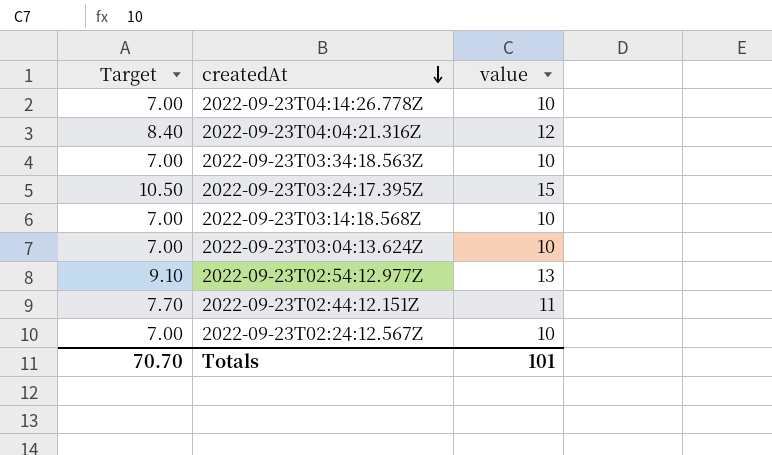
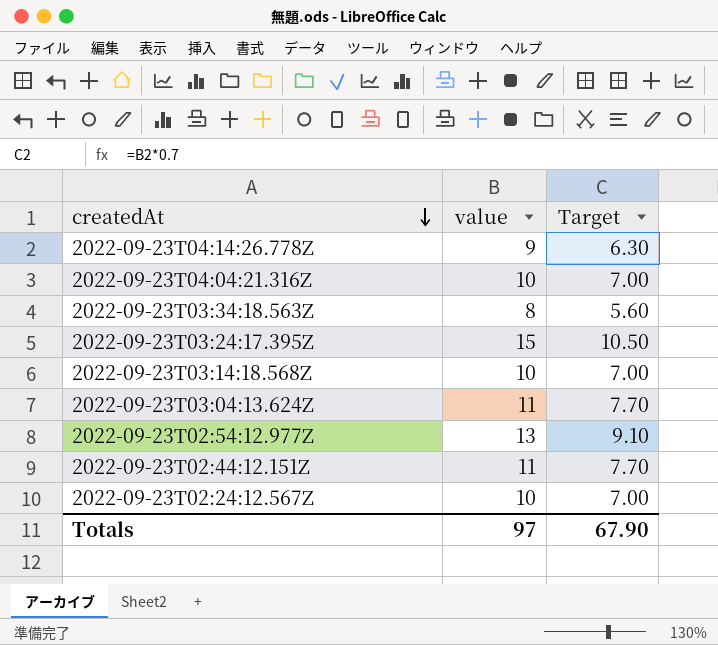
column Target | position: 1 -> 3
2022-09-23T04:14:26.778Z | value: 10 -> 9
2022-09-23T04:14:26.778Z | Target: 7.00 -> 6.30
2022-09-23T04:04:21.316Z | value: 12 -> 10
2022-09-23T04:04:21.316Z | Target: 8.40 -> 7.00
2022-09-23T03:34:18.563Z | value: 10 -> 8
2022-09-23T03:34:18.563Z | Target: 7.00 -> 5.60
2022-09-23T03:04:13.624Z | value: 10 -> 11
2022-09-23T03:04:13.624Z | Target: 7.00 -> 7.70
Totals | value: 101 -> 97
Totals | Target: 70.70 -> 67.90

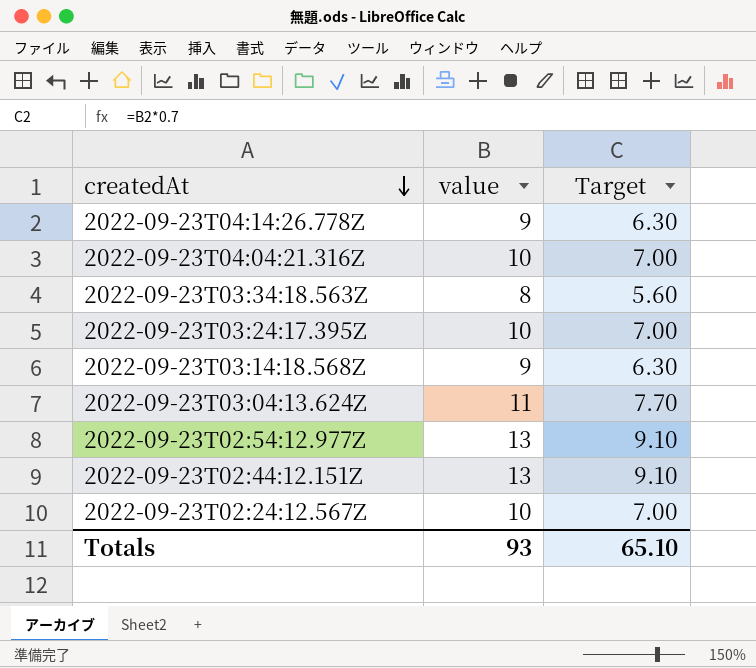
2022-09-23T03:24:17.395Z | value: 15 -> 10
2022-09-23T03:24:17.395Z | Target: 10.50 -> 7.00
2022-09-23T03:14:18.568Z | value: 10 -> 9
2022-09-23T03:14:18.568Z | Target: 7.00 -> 6.30
2022-09-23T02:44:12.151Z | value: 11 -> 13
2022-09-23T02:44:12.151Z | Target: 7.70 -> 9.10
Totals | value: 97 -> 93
Totals | Target: 67.90 -> 65.10

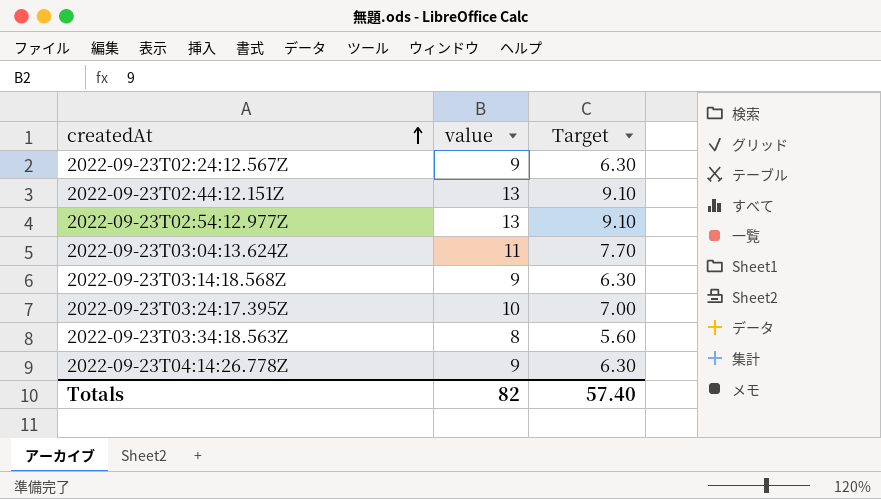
row order: createdAt descending -> createdAt ascending
row 2022-09-23T04:04:21.316Z: 10 | 7.00 -> none
2022-09-23T02:24:12.567Z | value: 10 -> 9
2022-09-23T02:24:12.567Z | Target: 7.00 -> 6.30
Totals | value: 93 -> 82
Totals | Target: 65.10 -> 57.40

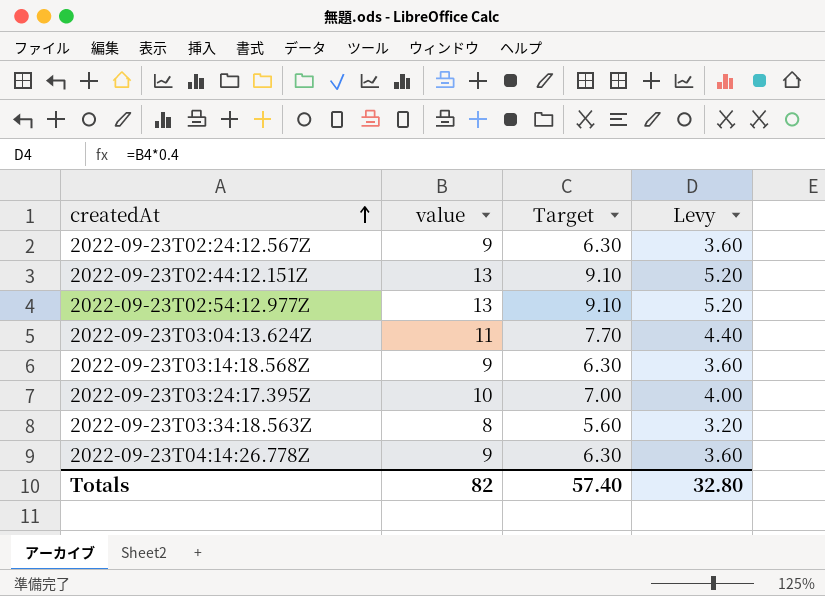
column Levy | formula: none -> [value] * 0.4

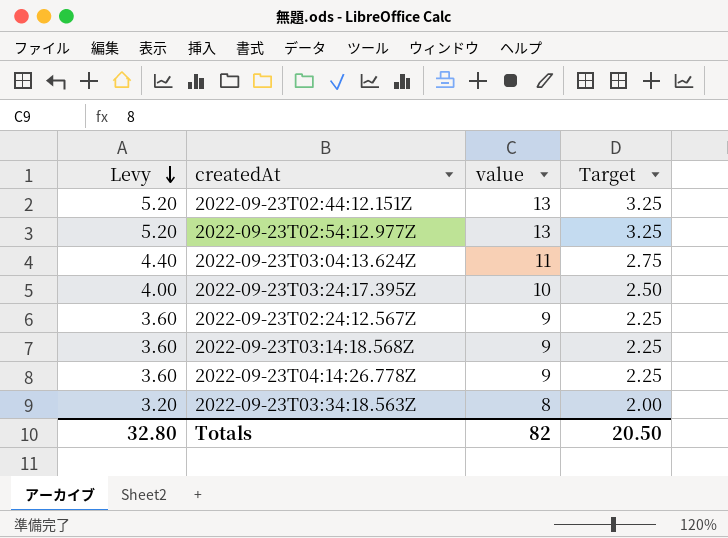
row order: createdAt ascending -> Levy descending
column Levy | position: 4 -> 1
column Target | formula: [value] * 0.7 -> [value] * 0.25
Totals | Target: 57.40 -> 20.50

